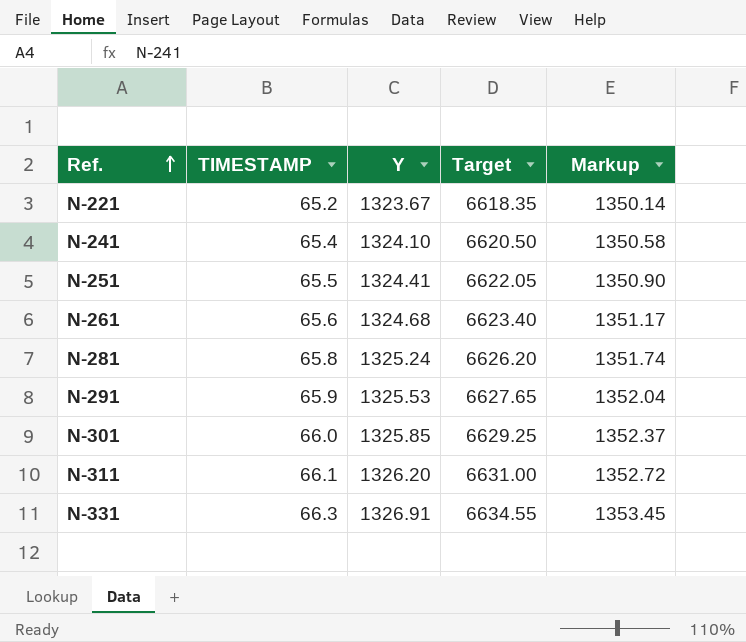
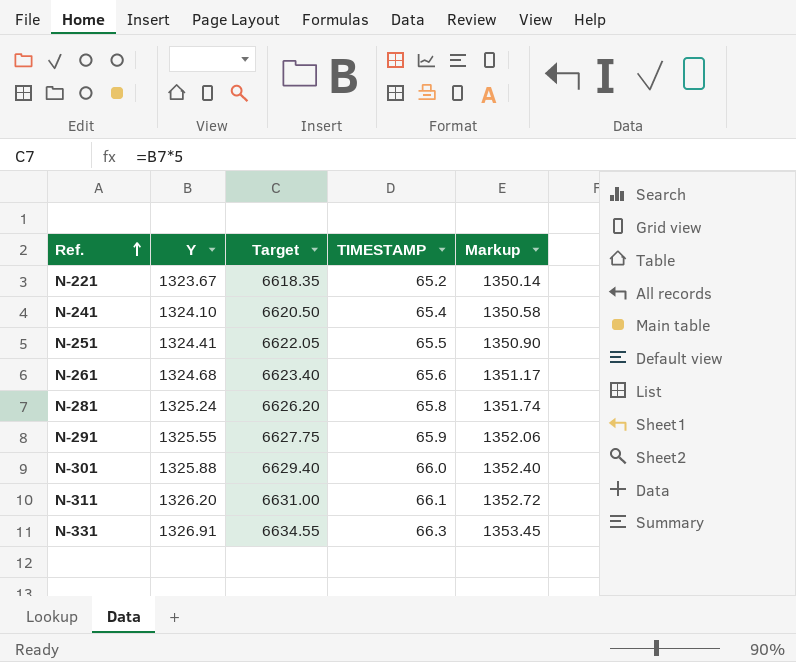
column TIMESTAMP | position: 2 -> 4
N-291 | Y: 1325.53 -> 1325.55
N-291 | Target: 6627.65 -> 6627.75
N-291 | Markup: 1352.04 -> 1352.06
N-301 | Y: 1325.85 -> 1325.88
N-301 | Target: 6629.25 -> 6629.40
N-301 | Markup: 1352.37 -> 1352.40

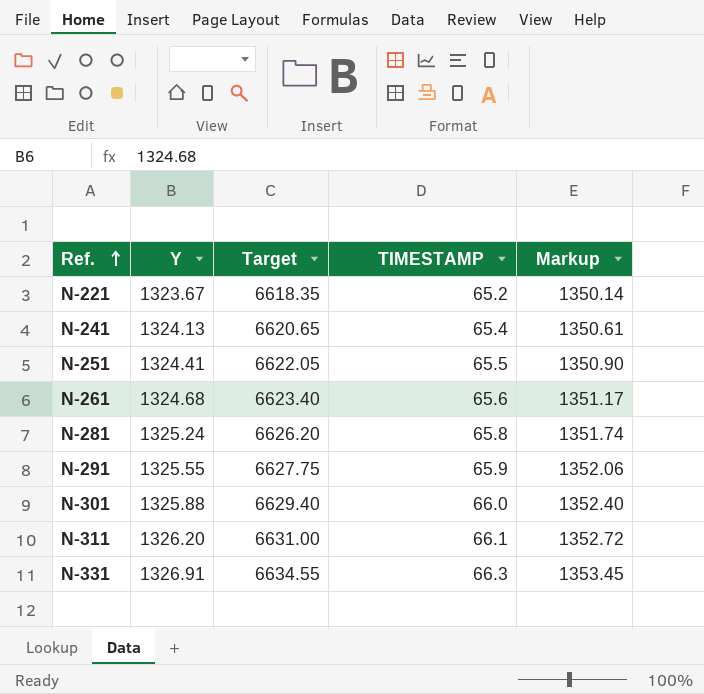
N-241 | Y: 1324.10 -> 1324.13
N-241 | Target: 6620.50 -> 6620.65
N-241 | Markup: 1350.58 -> 1350.61

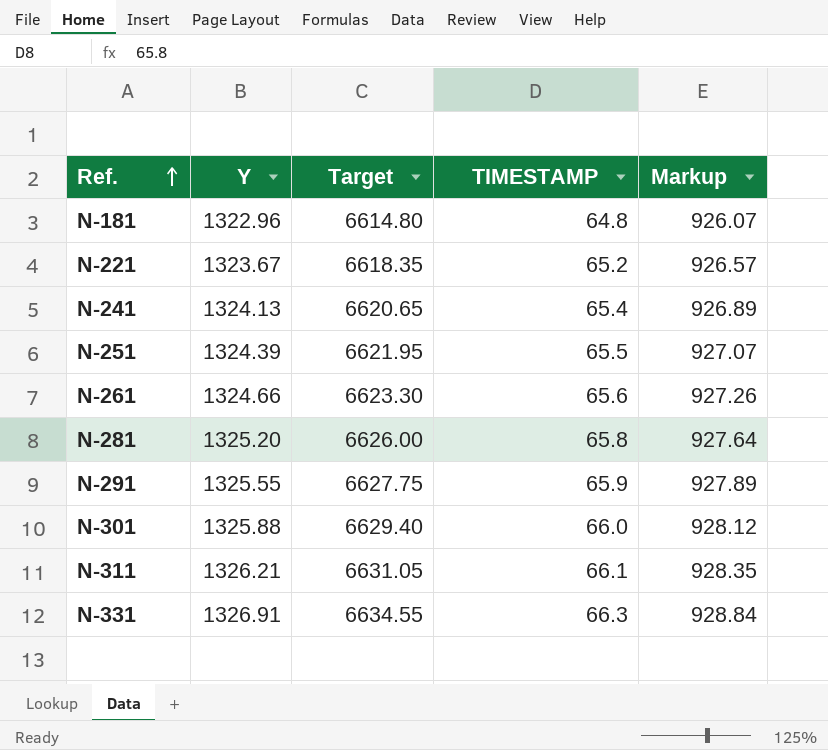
column Markup | formula: [Y] * 1.02 -> [Y] * 0.7
row N-181: none -> 1322.96 | 6614.80 | 64.8 | 926.07
N-251 | Y: 1324.41 -> 1324.39
N-251 | Target: 6622.05 -> 6621.95
N-261 | Y: 1324.68 -> 1324.66
N-261 | Target: 6623.40 -> 6623.30
N-281 | Y: 1325.24 -> 1325.20
N-281 | Target: 6626.20 -> 6626.00
N-311 | Y: 1326.20 -> 1326.21
N-311 | Target: 6631.00 -> 6631.05

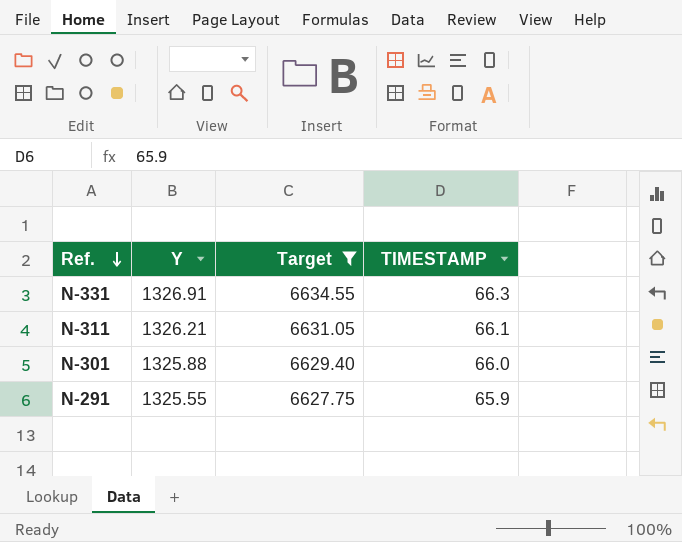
filter: none -> Target >= 6627.75
row order: Ref. ascending -> Ref. descending
column Markup | formula: [Y] * 0.7 -> none

